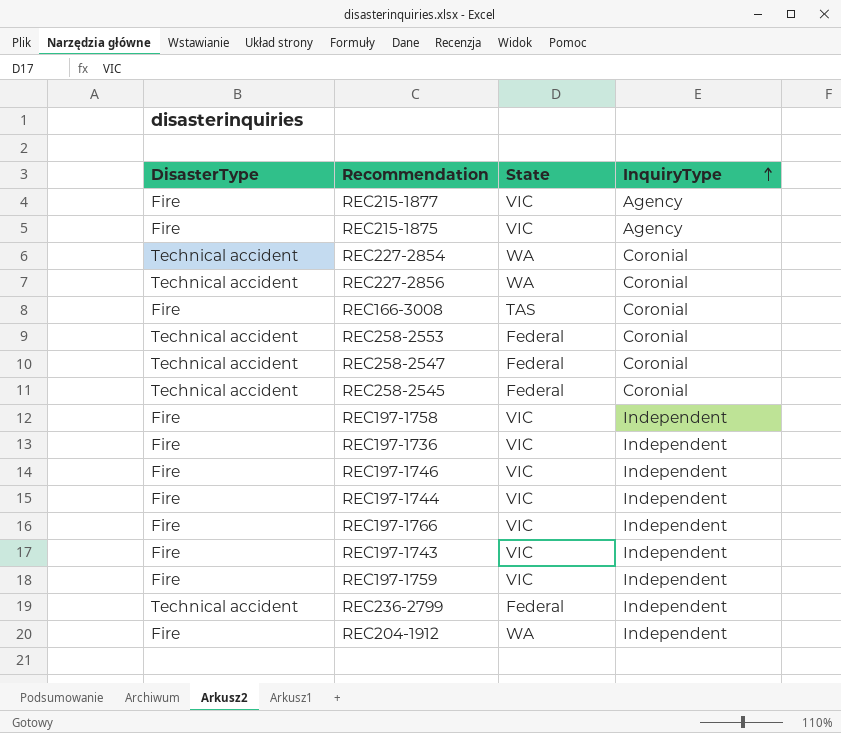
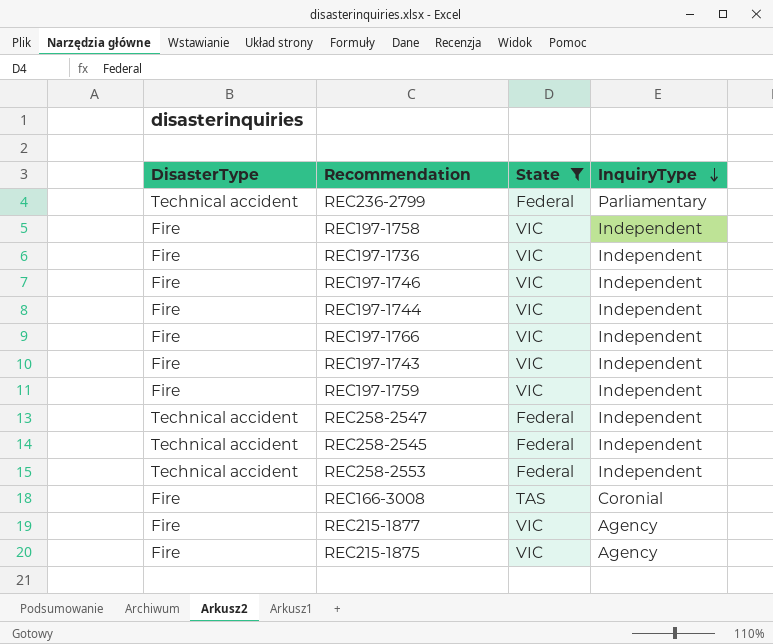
filter: none -> State != WA
row order: InquiryType ascending -> InquiryType descending
REC236-2799 | InquiryType: Independent -> Parliamentary
REC258-2547 | InquiryType: Coronial -> Independent
REC258-2545 | InquiryType: Coronial -> Independent
REC258-2553 | InquiryType: Coronial -> Independent

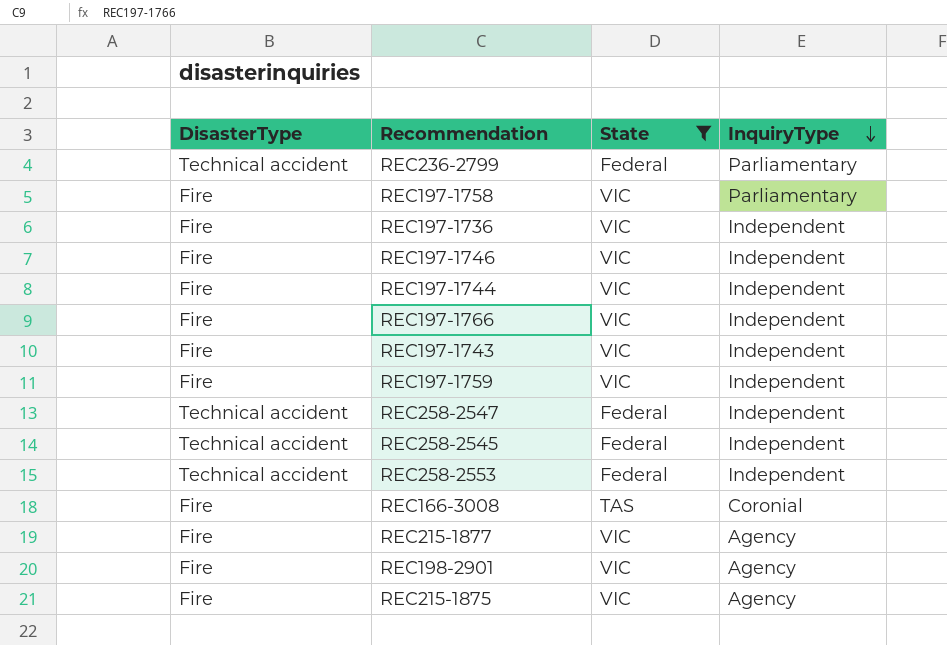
REC197-1758 | InquiryType: Independent -> Parliamentary
row REC198-2901: none -> Fire | VIC | Agency

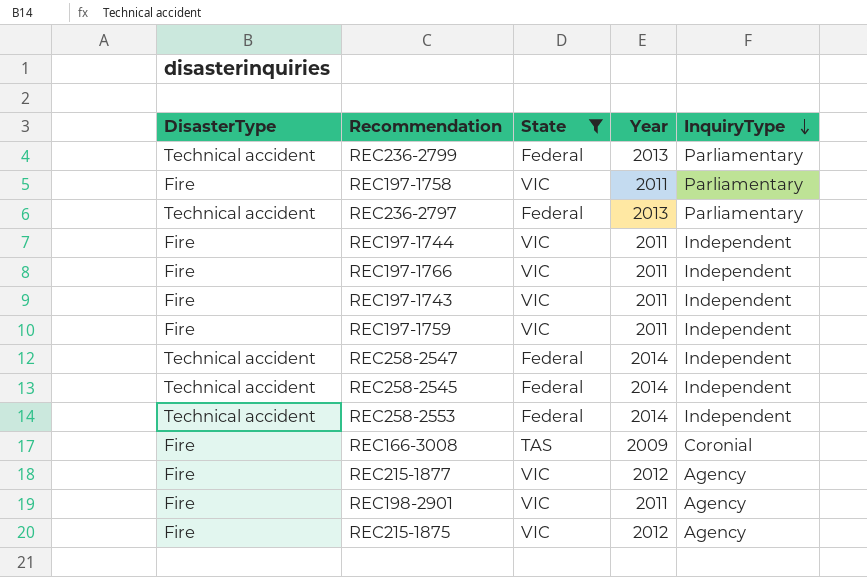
column Year | position: none -> 4
row REC197-1736: Fire | VIC | Independent -> none
row REC197-1746: Fire | VIC | Independent -> none
row REC236-2797: none -> Technical accident | Federal | 2013 | Parliamentary

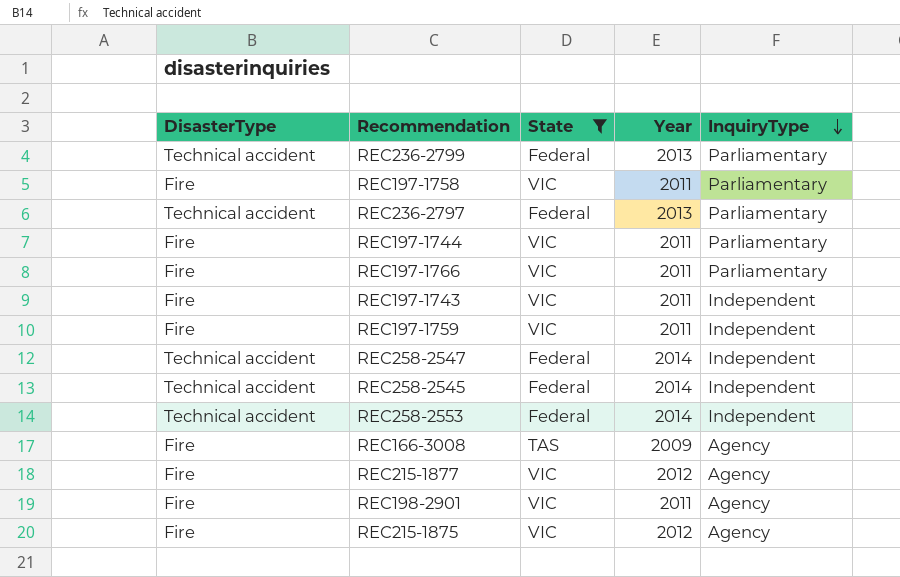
REC197-1744 | InquiryType: Independent -> Parliamentary
REC197-1766 | InquiryType: Independent -> Parliamentary
REC166-3008 | InquiryType: Coronial -> Agency

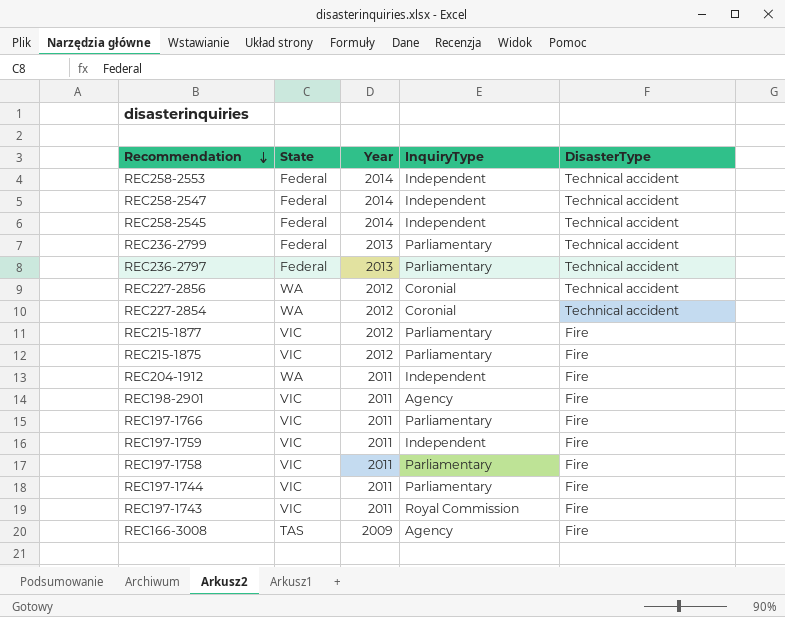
filter: State != WA -> none
row order: InquiryType descending -> Recommendation descending
column DisasterType | position: 1 -> 5
REC215-1877 | InquiryType: Agency -> Parliamentary
REC215-1875 | InquiryType: Agency -> Parliamentary
REC197-1743 | InquiryType: Independent -> Royal Commission

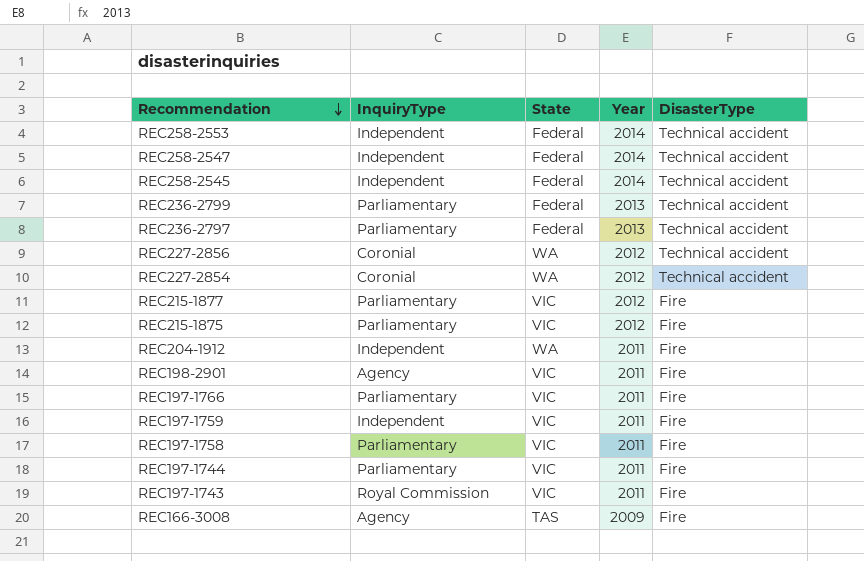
column InquiryType | position: 4 -> 2

